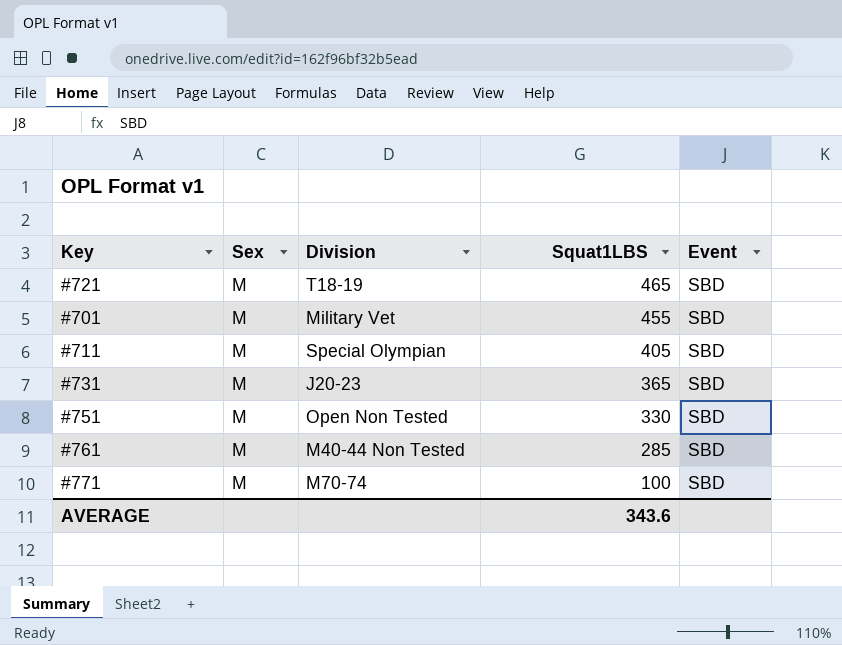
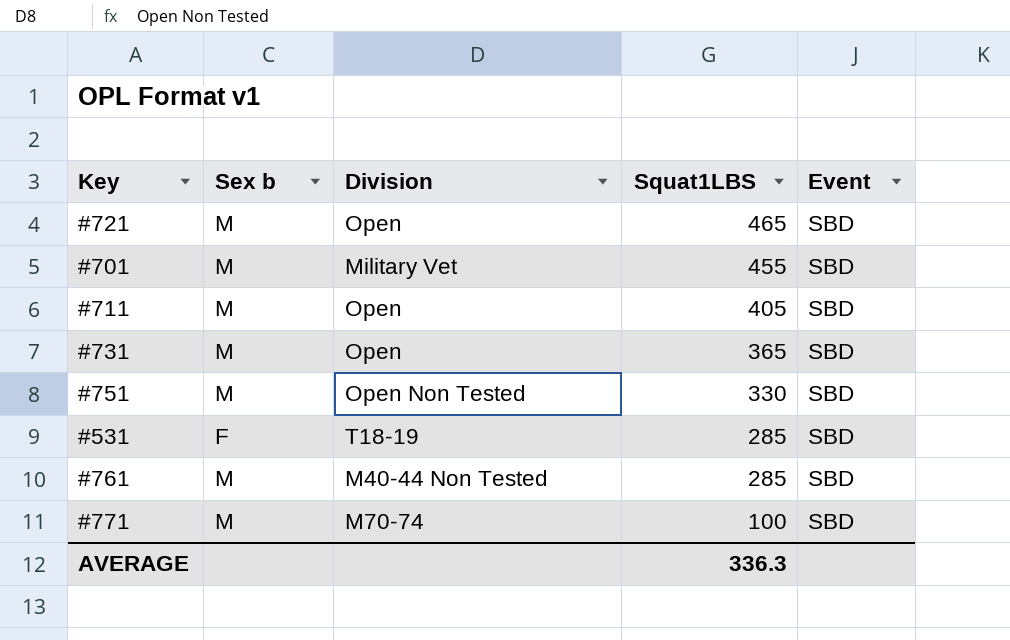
column name: Sex -> Sex b
#721 | Division: T18-19 -> Open
#711 | Division: Special Olympian -> Open
#731 | Division: J20-23 -> Open
row #531: none -> F | T18-19 | 285 | SBD
AVERAGE | Squat1LBS: 343.6 -> 336.3

